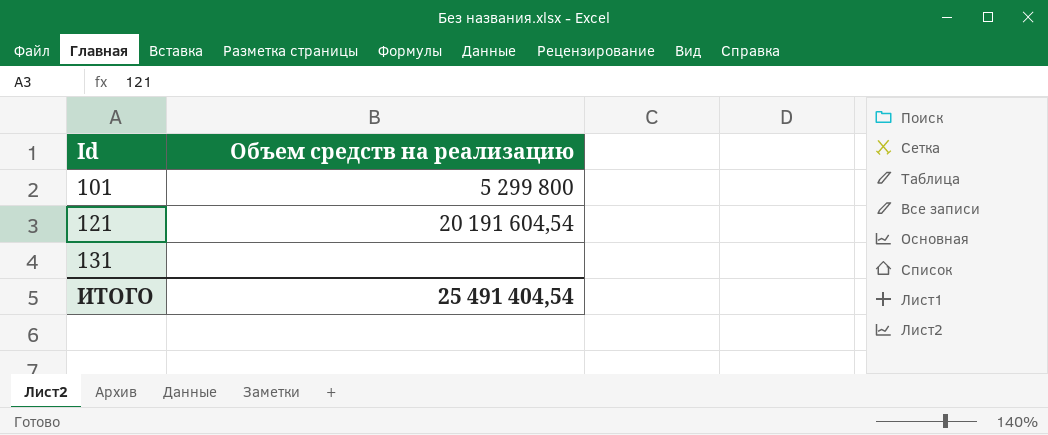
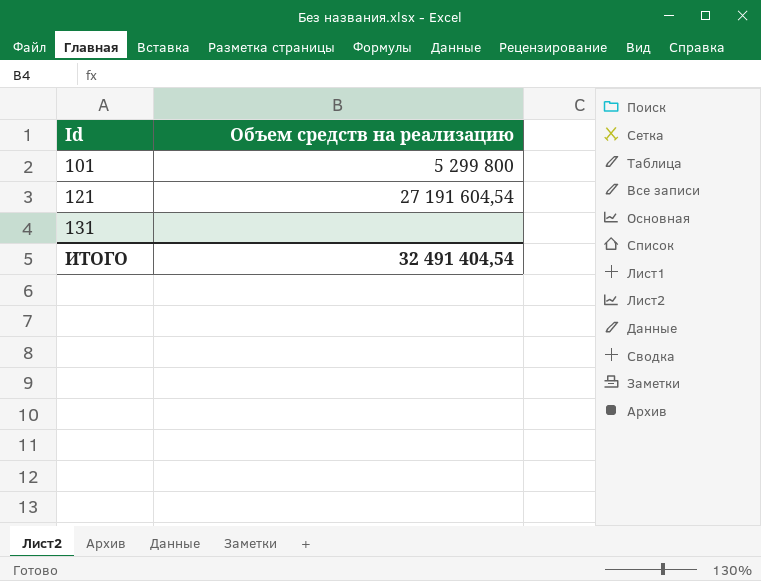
121 | Объем средств на реализацию: 20 191 604,54 -> 27 191 604,54
ИТОГО | Объем средств на реализацию: 25 491 404,54 -> 32 491 404,54

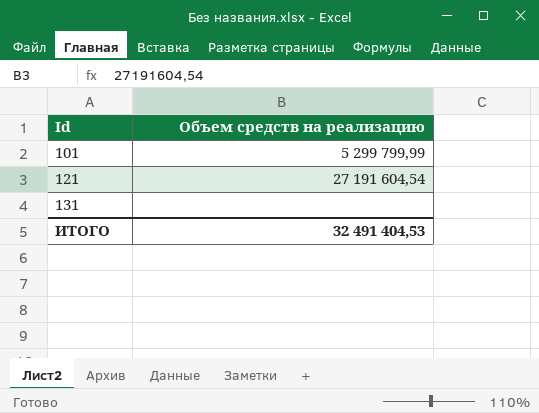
101 | Объем средств на реализацию: 5 299 800 -> 5 299 799,99
ИТОГО | Объем средств на реализацию: 32 491 404,54 -> 32 491 404,53

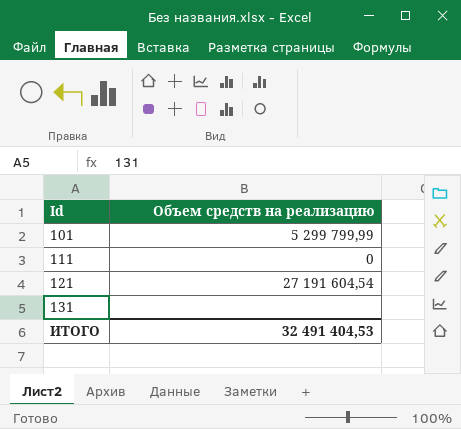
row 111: none -> 0

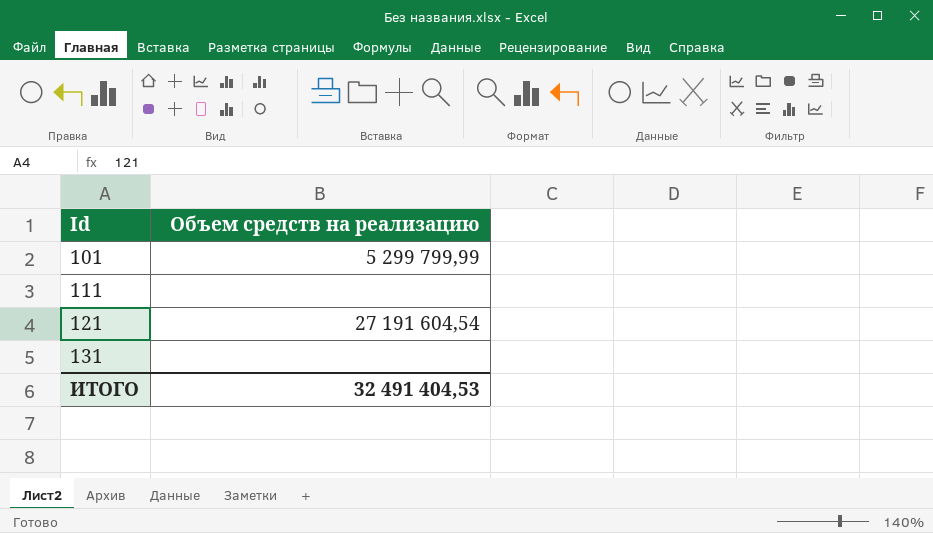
111 | Объем средств на реализацию: 0 -> none

